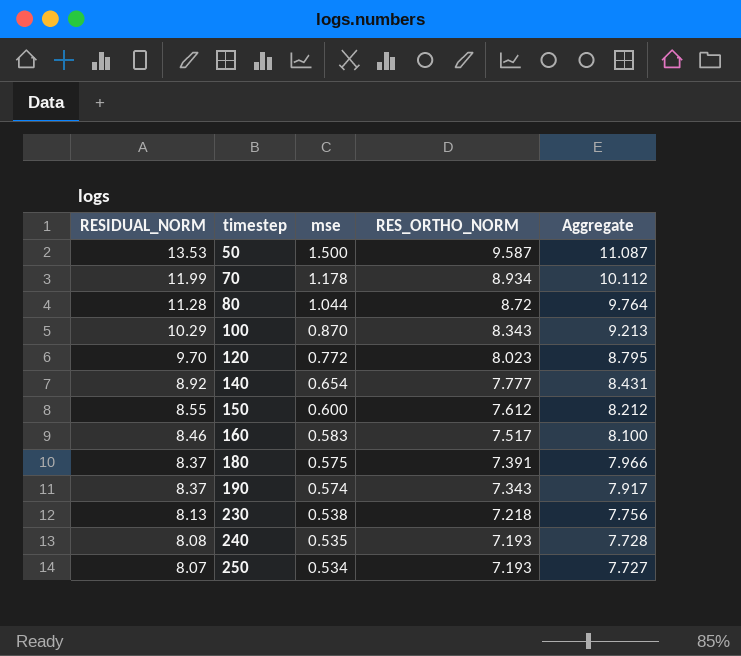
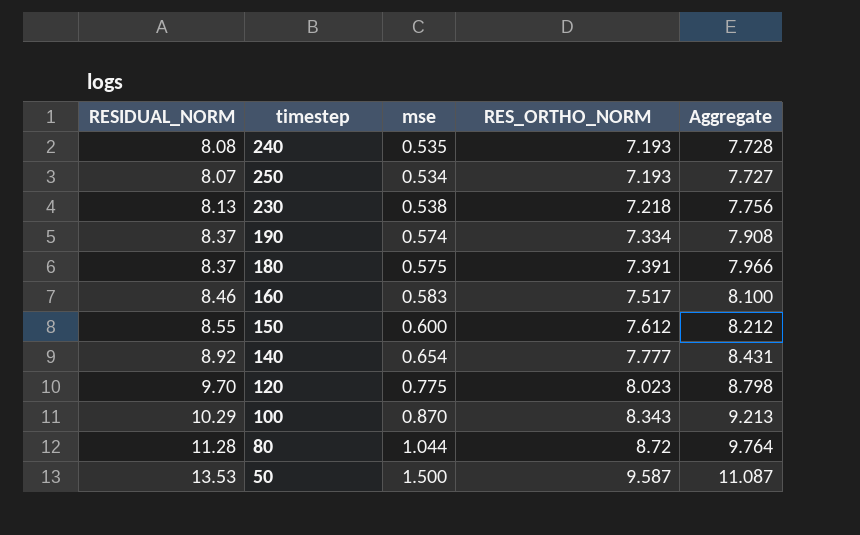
row order: RESIDUAL_NORM descending -> RES_ORTHO_NORM ascending
row 70: 11.99 | 1.178 | 8.934 | 10.112 -> none
190 | RES_ORTHO_NORM: 7.343 -> 7.334
190 | Aggregate: 7.917 -> 7.908
120 | mse: 0.772 -> 0.775
120 | Aggregate: 8.795 -> 8.798

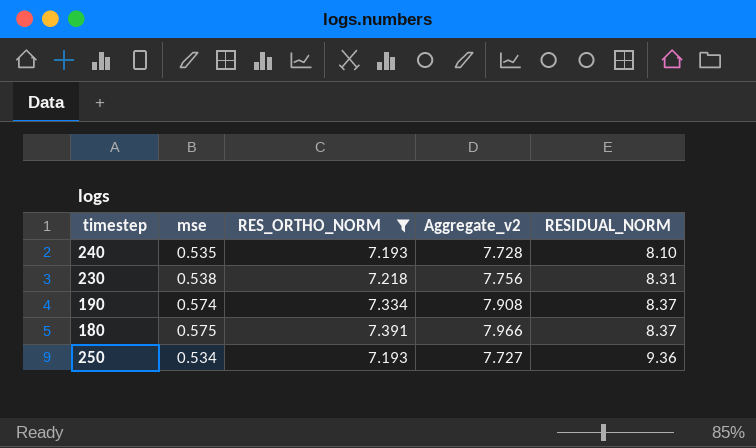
filter: none -> RES_ORTHO_NORM <= 7.391
row order: RES_ORTHO_NORM ascending -> RESIDUAL_NORM ascending
column name: Aggregate -> Aggregate_v2
column RESIDUAL_NORM | position: 1 -> 5
240 | RESIDUAL_NORM: 8.08 -> 8.10
230 | RESIDUAL_NORM: 8.13 -> 8.31
250 | RESIDUAL_NORM: 8.07 -> 9.36

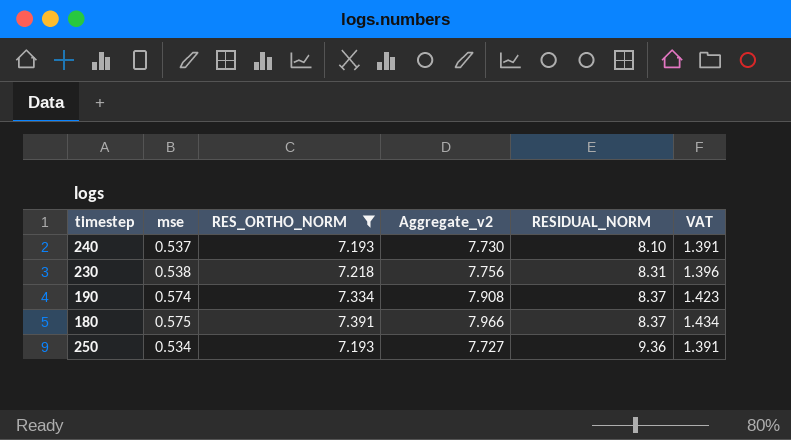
column VAT | formula: none -> [Aggregate_v2] * 0.18
240 | mse: 0.535 -> 0.537
240 | Aggregate_v2: 7.728 -> 7.730

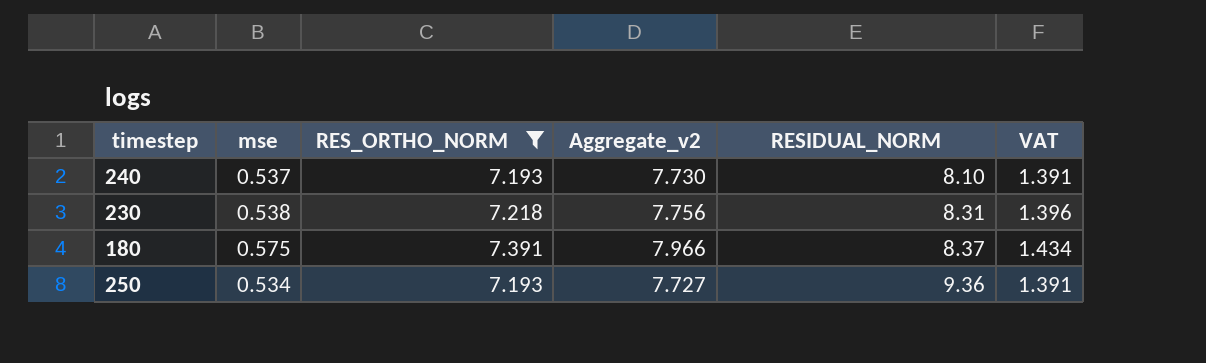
row 190: 0.574 | 7.334 | 7.908 | 8.37 | 1.423 -> none

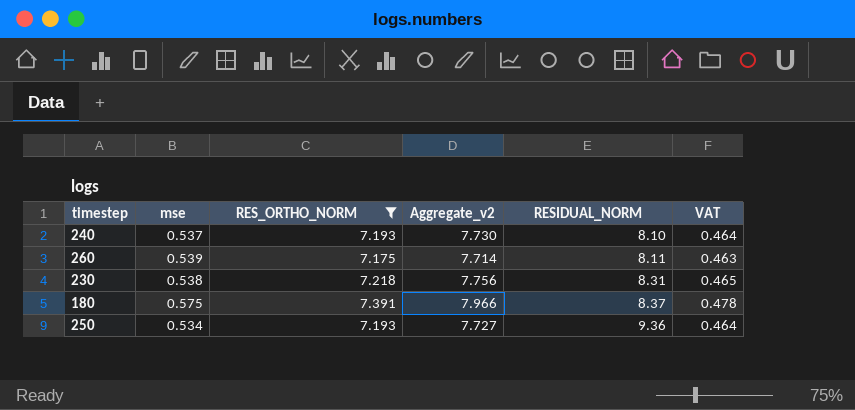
column VAT | formula: [Aggregate_v2] * 0.18 -> [Aggregate_v2] * 0.06
row 260: none -> 0.539 | 7.175 | 7.714 | 8.11 | 0.463

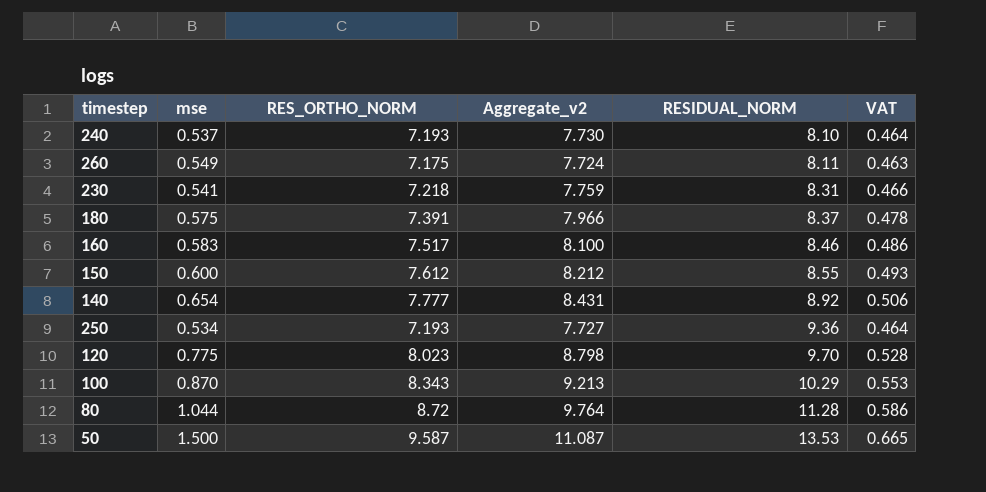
filter: RES_ORTHO_NORM <= 7.391 -> none
260 | mse: 0.539 -> 0.549
260 | Aggregate_v2: 7.714 -> 7.724
230 | mse: 0.538 -> 0.541
230 | Aggregate_v2: 7.756 -> 7.759
230 | VAT: 0.465 -> 0.466

